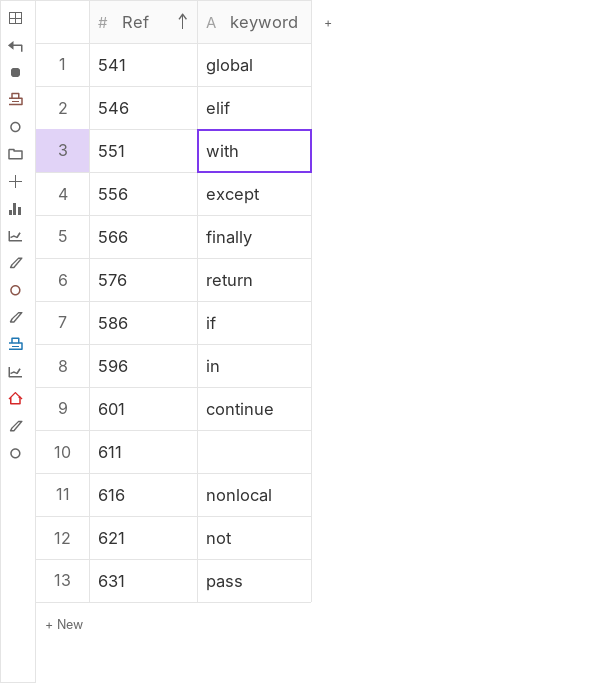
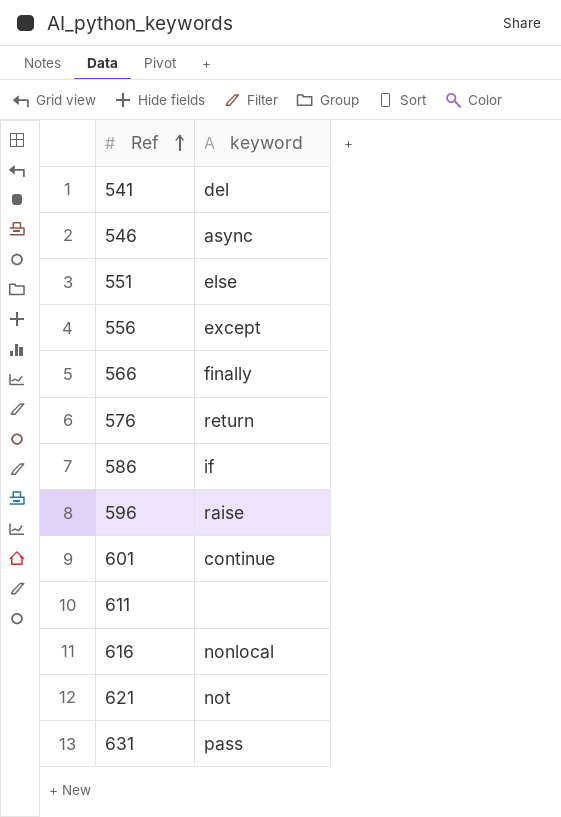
541 | keyword: global -> del
546 | keyword: elif -> async
551 | keyword: with -> else
596 | keyword: in -> raise

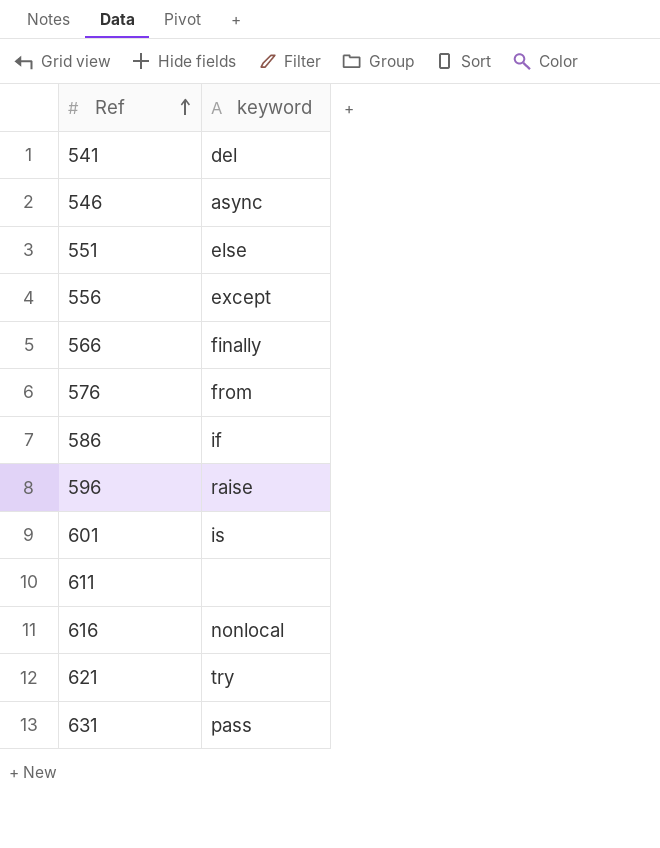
576 | keyword: return -> from
601 | keyword: continue -> is
621 | keyword: not -> try

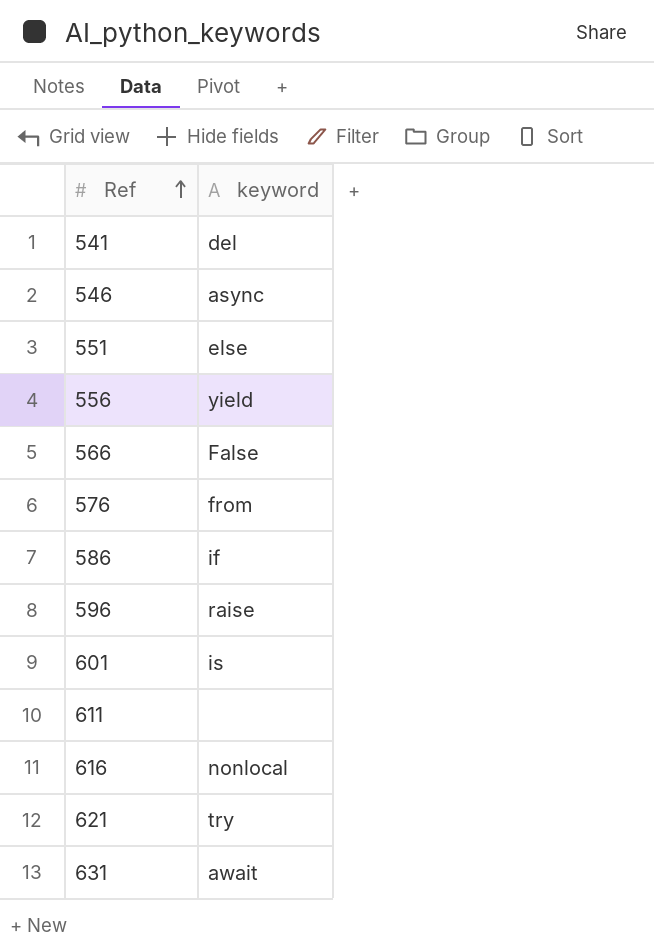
556 | keyword: except -> yield
566 | keyword: finally -> False
631 | keyword: pass -> await

